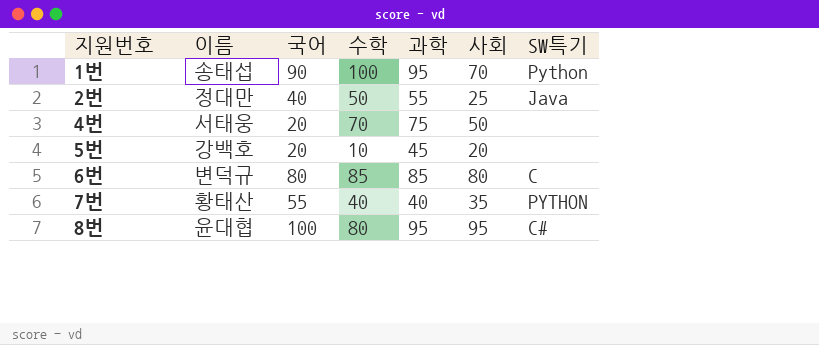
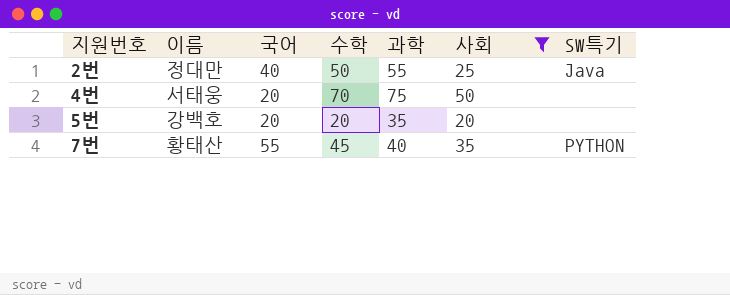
filter: none -> 사회 <= 50
5번 | 수학: 10 -> 20
5번 | 과학: 45 -> 35
7번 | 수학: 40 -> 45

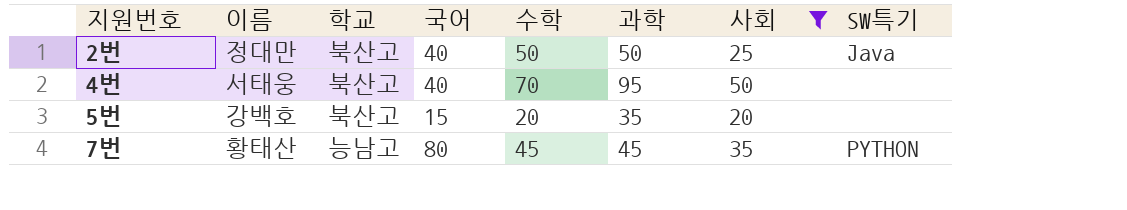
column 학교 | position: none -> 3
2번 | 과학: 55 -> 50
4번 | 국어: 20 -> 40
4번 | 과학: 75 -> 95
5번 | 국어: 20 -> 15
7번 | 국어: 55 -> 80
7번 | 과학: 40 -> 45

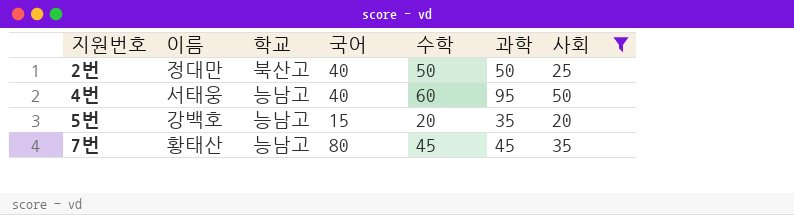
column SW특기 | position: 8 -> none
4번 | 학교: 북산고 -> 능남고
4번 | 수학: 70 -> 60
5번 | 학교: 북산고 -> 능남고

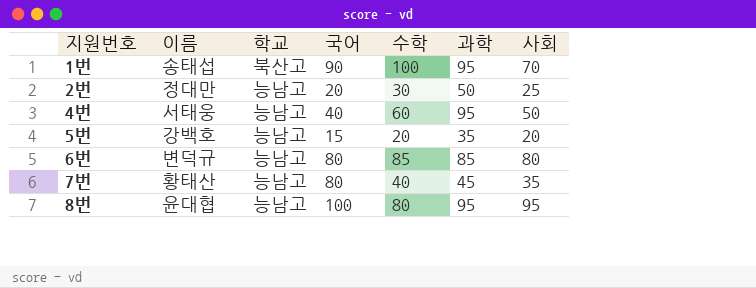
filter: 사회 <= 50 -> none
2번 | 학교: 북산고 -> 능남고
2번 | 국어: 40 -> 20
2번 | 수학: 50 -> 30
7번 | 수학: 45 -> 40

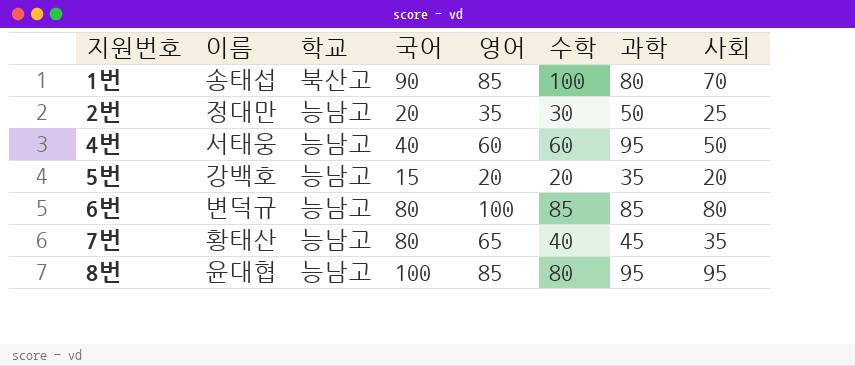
column 영어 | position: none -> 5
1번 | 과학: 95 -> 80

